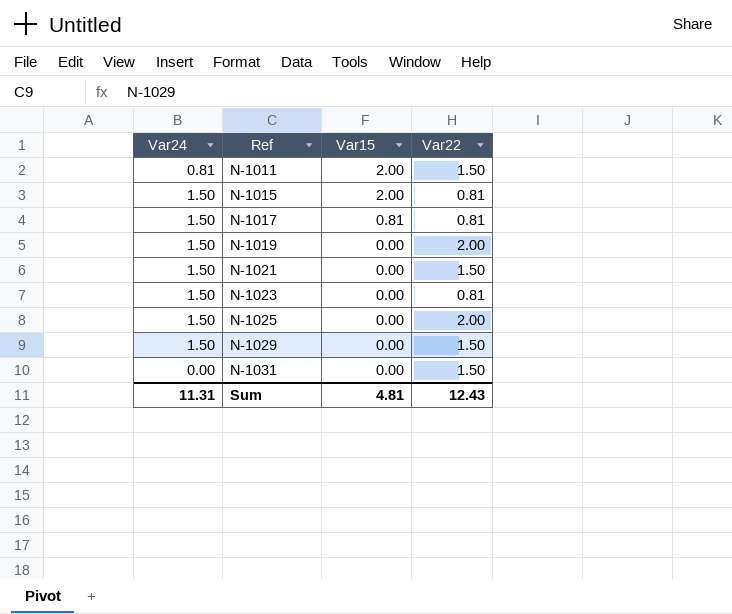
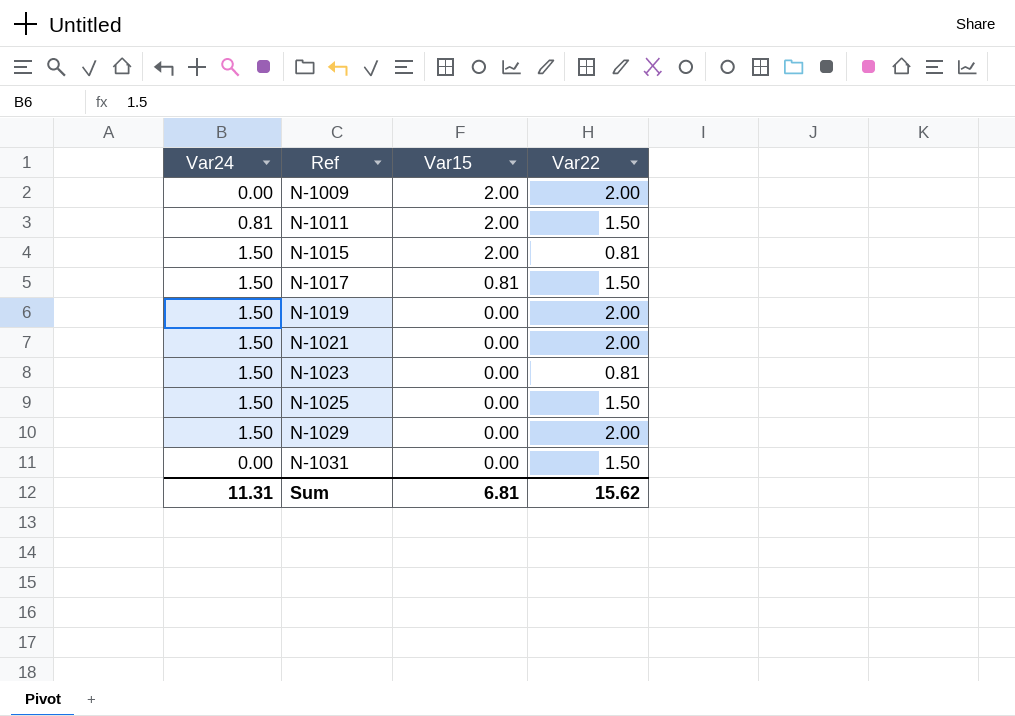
row N-1009: none -> 0.00 | 2.00 | 2.00
N-1017 | Var22: 0.81 -> 1.50
N-1021 | Var22: 1.50 -> 2.00
N-1025 | Var22: 2.00 -> 1.50
N-1029 | Var22: 1.50 -> 2.00
Sum | Var15: 4.81 -> 6.81
Sum | Var22: 12.43 -> 15.62

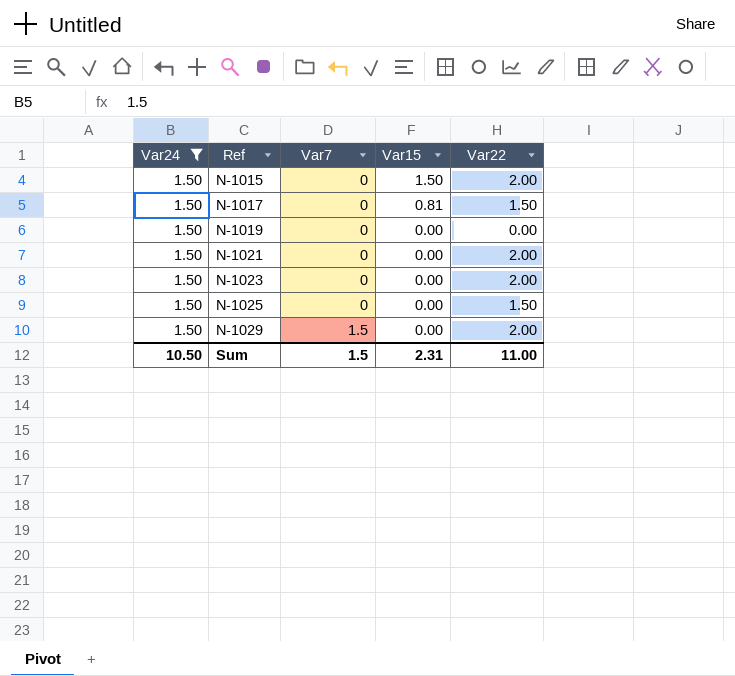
filter: none -> Var24 = 1.50
column Var7 | position: none -> 3
N-1015 | Var15: 2.00 -> 1.50
N-1015 | Var22: 0.81 -> 2.00
N-1019 | Var22: 2.00 -> 0.00
N-1023 | Var22: 0.81 -> 2.00
Sum | Var24: 11.31 -> 10.50
Sum | Var15: 6.81 -> 2.31
Sum | Var22: 15.62 -> 11.00

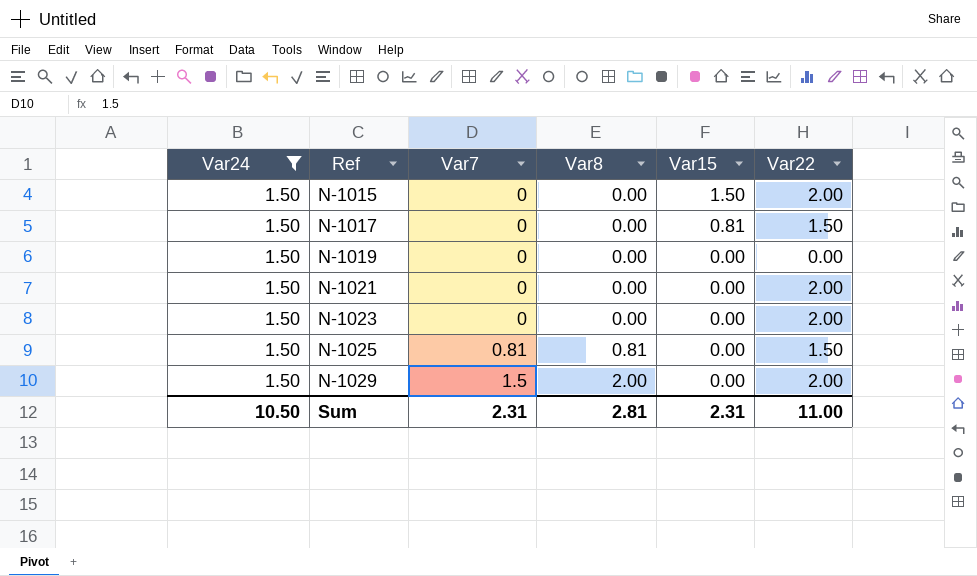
column Var8 | position: none -> 4
N-1025 | Var7: 0 -> 0.81
Sum | Var7: 1.5 -> 2.31

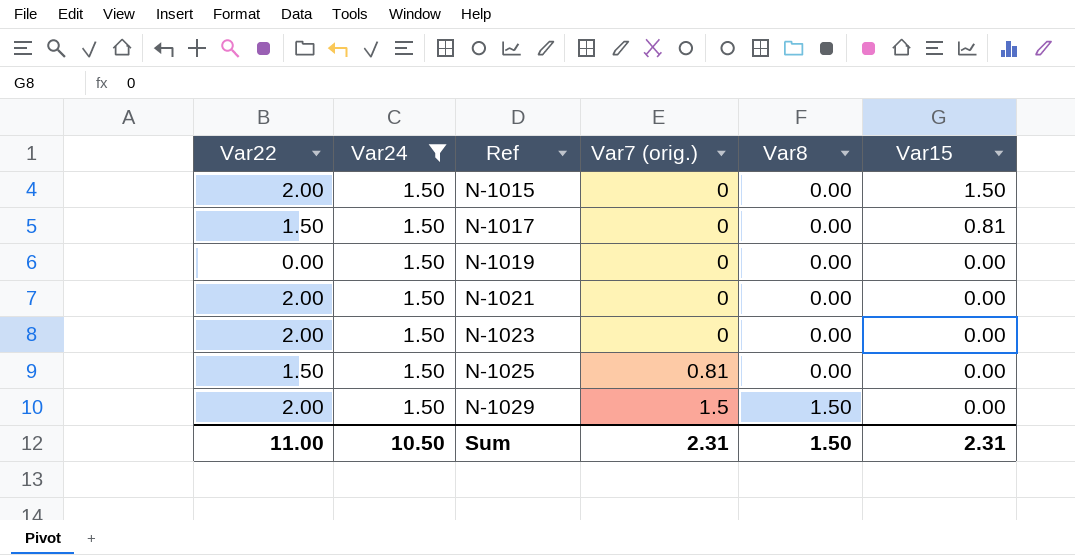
column Var22 | position: 6 -> 1
column name: Var7 -> Var7 (orig.)
N-1025 | Var8: 0.81 -> 0.00
N-1029 | Var8: 2.00 -> 1.50
Sum | Var8: 2.81 -> 1.50

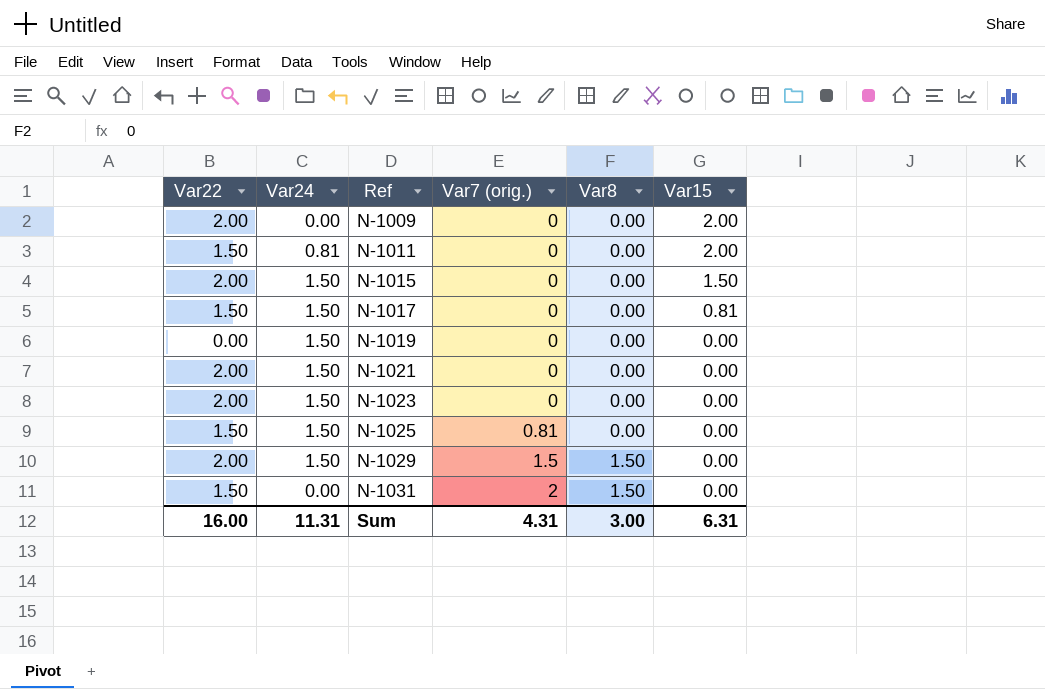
filter: Var24 = 1.50 -> none
Sum | Var22: 11.00 -> 16.00
Sum | Var24: 10.50 -> 11.31
Sum | Var7 (orig.): 2.31 -> 4.31
Sum | Var8: 1.50 -> 3.00
Sum | Var15: 2.31 -> 6.31

